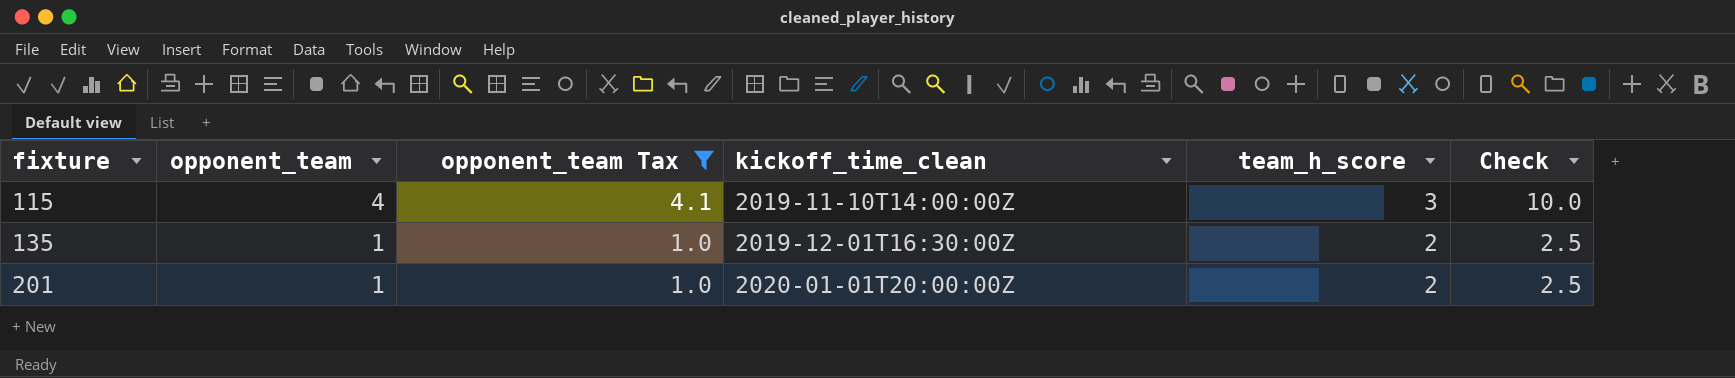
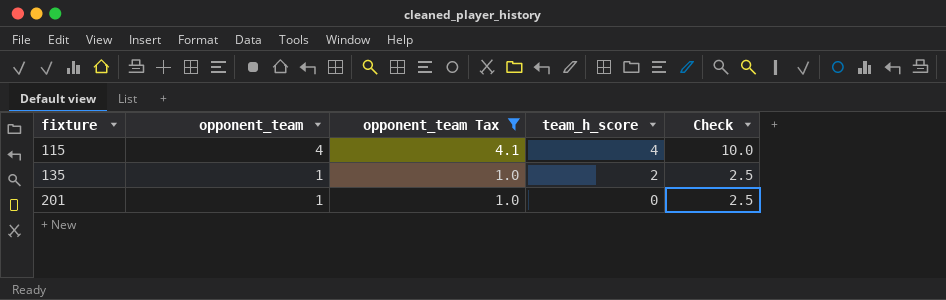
column kickoff_time_clean | position: 4 -> none
115 | team_h_score: 3 -> 4
201 | team_h_score: 2 -> 0

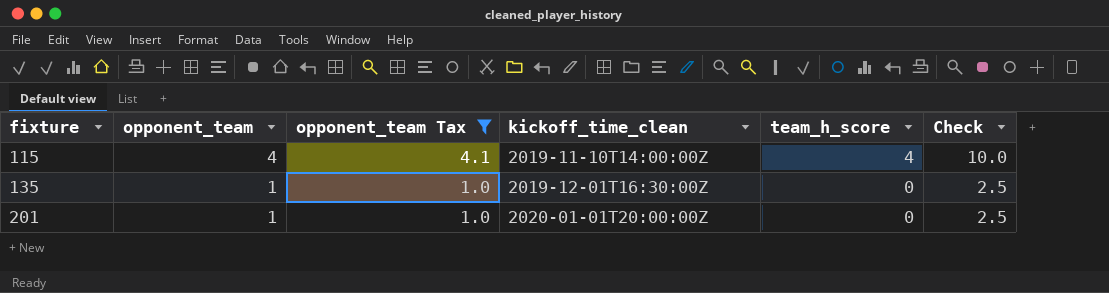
column kickoff_time_clean | position: none -> 4
135 | team_h_score: 2 -> 0

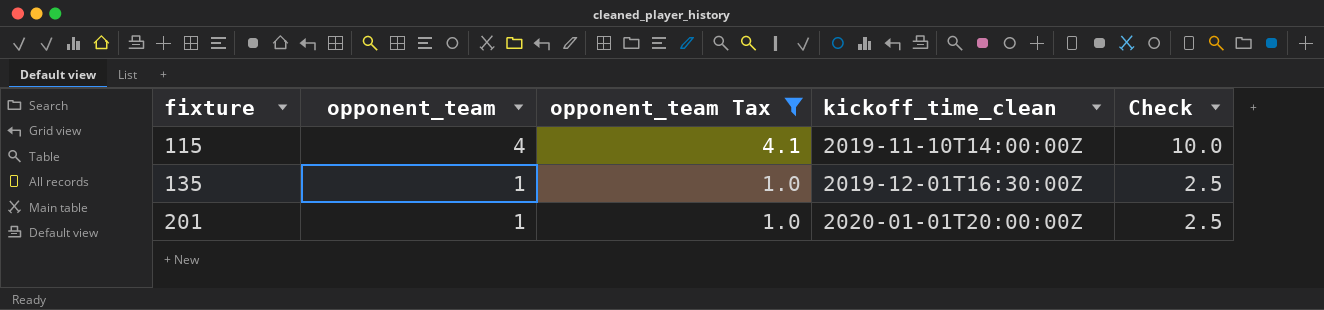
column team_h_score | position: 5 -> none

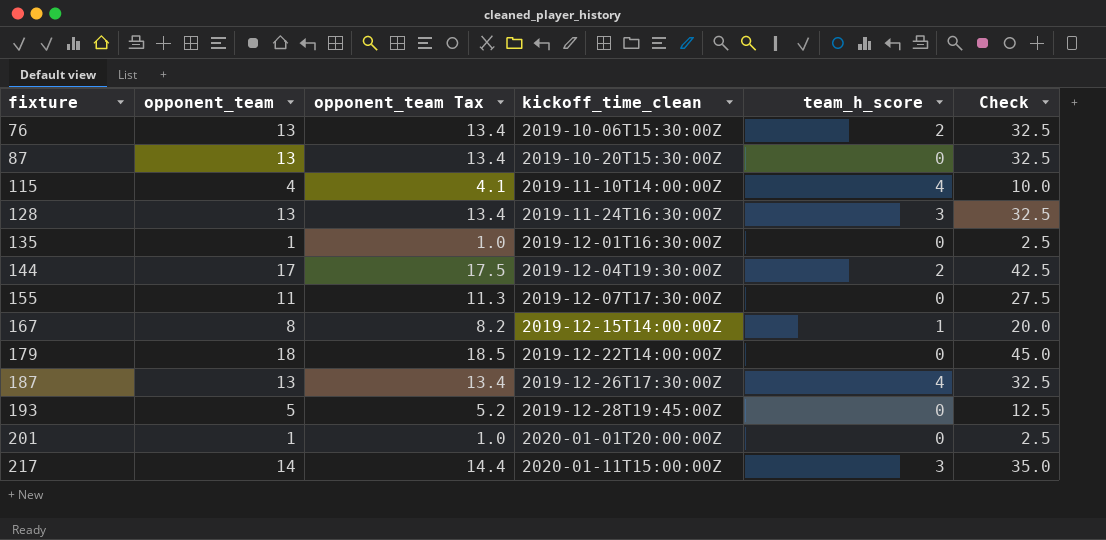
filter: opponent_team Tax <= 4.1 -> none
column team_h_score | position: none -> 5

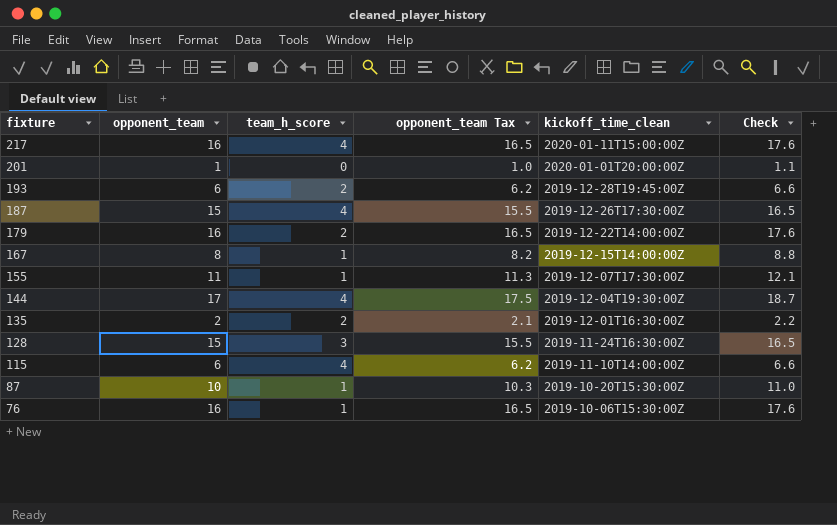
row order: fixture ascending -> fixture descending
column team_h_score | position: 5 -> 3
column Check | formula: [opponent_team] * 2.5 -> [opponent_team] * 1.1
217 | opponent_team: 14 -> 16
217 | team_h_score: 3 -> 4
217 | opponent_team Tax: 14.4 -> 16.5
193 | opponent_team: 5 -> 6
193 | team_h_score: 0 -> 2
193 | opponent_team Tax: 5.2 -> 6.2
187 | opponent_team: 13 -> 15
187 | opponent_team Tax: 13.4 -> 15.5
179 | opponent_team: 18 -> 16
179 | team_h_score: 0 -> 2
179 | opponent_team Tax: 18.5 -> 16.5
155 | team_h_score: 0 -> 1
144 | team_h_score: 2 -> 4
135 | opponent_team: 1 -> 2
135 | team_h_score: 0 -> 2
135 | opponent_team Tax: 1.0 -> 2.1
128 | opponent_team: 13 -> 15
128 | opponent_team Tax: 13.4 -> 15.5
115 | opponent_team: 4 -> 6
115 | opponent_team Tax: 4.1 -> 6.2
87 | opponent_team: 13 -> 10
87 | team_h_score: 0 -> 1
87 | opponent_team Tax: 13.4 -> 10.3
76 | opponent_team: 13 -> 16
76 | team_h_score: 2 -> 1
76 | opponent_team Tax: 13.4 -> 16.5

